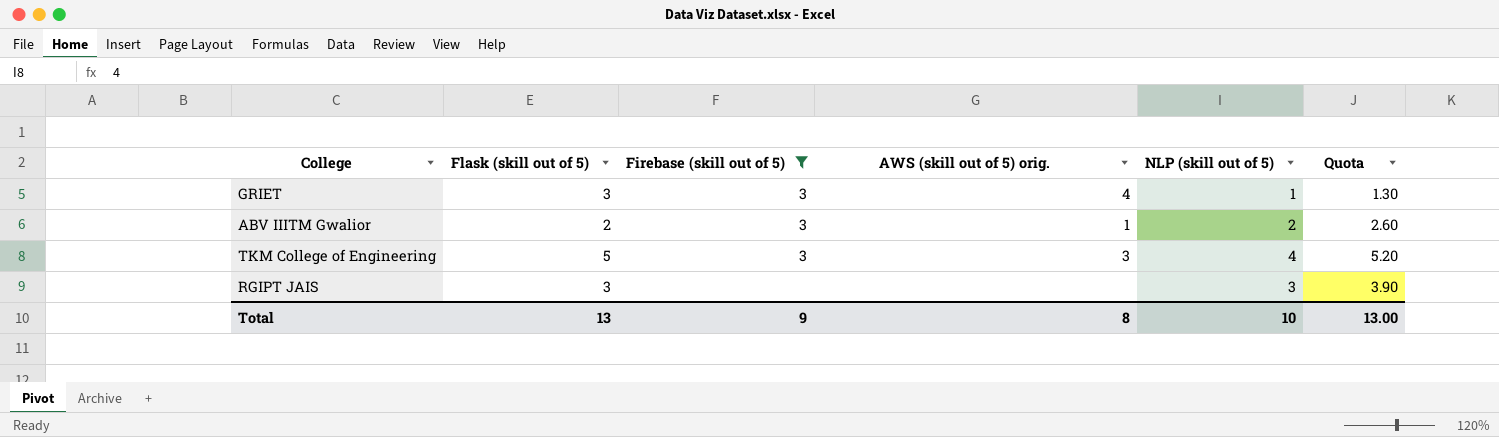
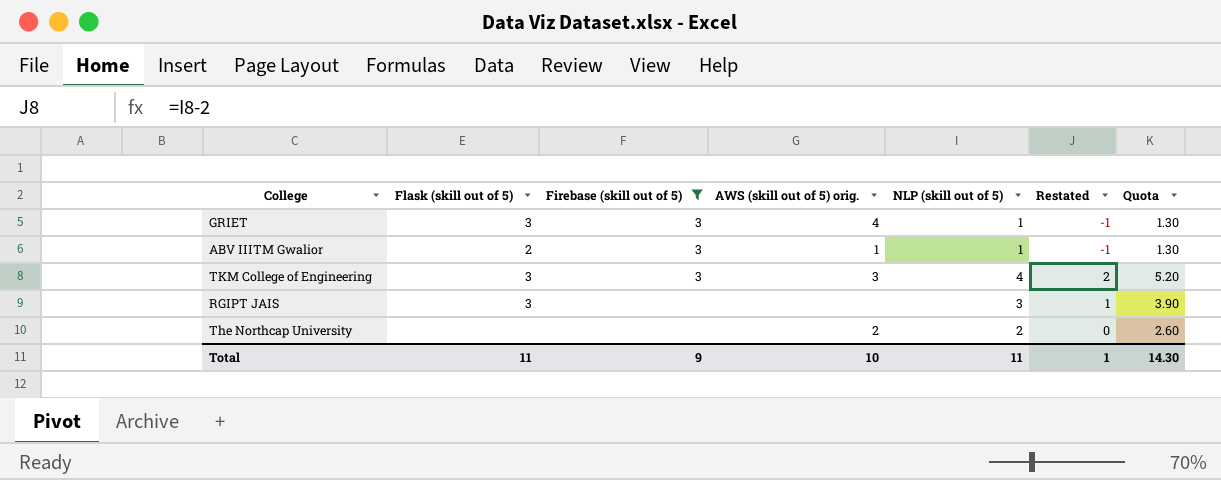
column Restated | formula: none -> [NLP (skill out of 5)] - 2
ABV IIITM Gwalior | NLP (skill out of 5): 2 -> 1
ABV IIITM Gwalior | Quota: 2.60 -> 1.30
TKM College of Engineering | Flask (skill out of 5): 5 -> 3
row The Northcap University: none -> none | none | 2 | 2 | 0 | 2.60
Total | Flask (skill out of 5): 13 -> 11
Total | AWS (skill out of 5) orig.: 8 -> 10
Total | NLP (skill out of 5): 10 -> 11
Total | Quota: 13.00 -> 14.30

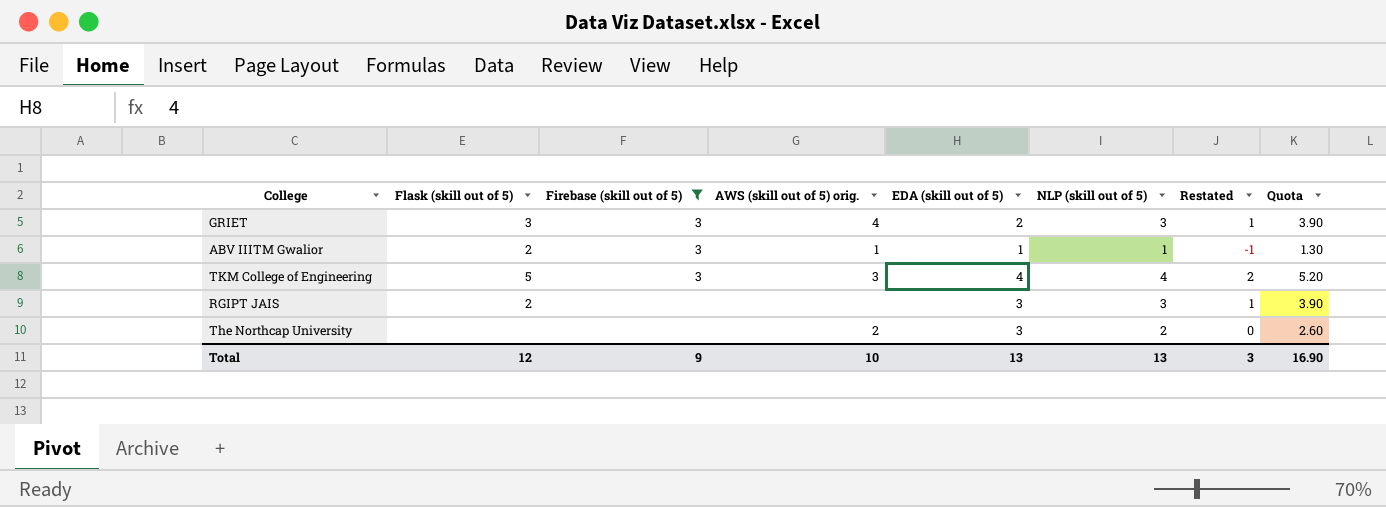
column EDA (skill out of 5) | position: none -> 5
GRIET | NLP (skill out of 5): 1 -> 3
GRIET | Restated: -1 -> 1
GRIET | Quota: 1.30 -> 3.90
TKM College of Engineering | Flask (skill out of 5): 3 -> 5
RGIPT JAIS | Flask (skill out of 5): 3 -> 2
Total | Flask (skill out of 5): 11 -> 12
Total | NLP (skill out of 5): 11 -> 13
Total | Restated: 1 -> 3
Total | Quota: 14.30 -> 16.90

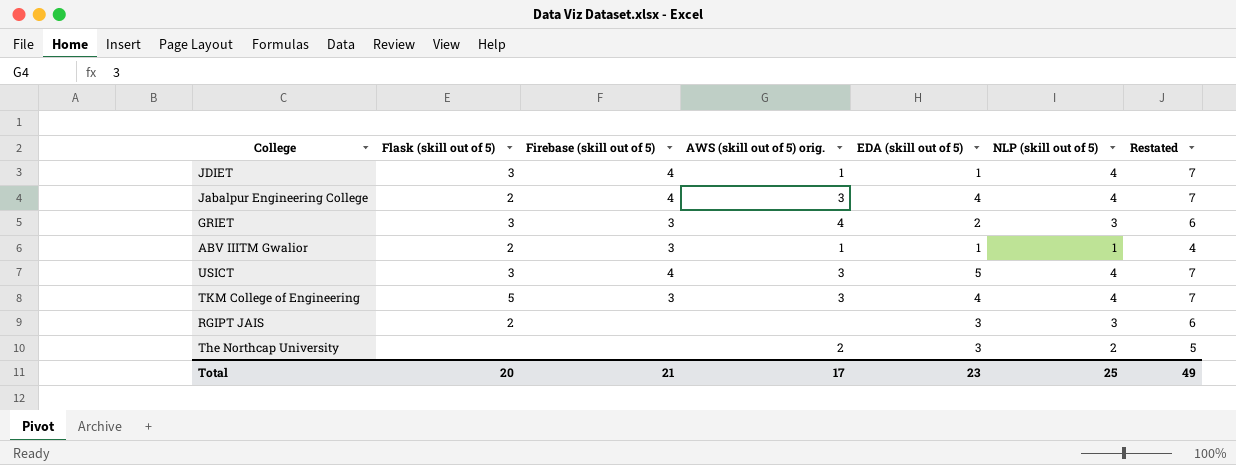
filter: Firebase (skill out of 5) != 4 -> none
column Quota | formula: [NLP (skill out of 5)] * 1.3 -> none
column Restated | formula: [NLP (skill out of 5)] - 2 -> [NLP (skill out of 5)] + 3
Total | Flask (skill out of 5): 12 -> 20
Total | Firebase (skill out of 5): 9 -> 21
Total | AWS (skill out of 5) orig.: 10 -> 17
Total | EDA (skill out of 5): 13 -> 23
Total | NLP (skill out of 5): 13 -> 25
Total | Restated: 3 -> 49

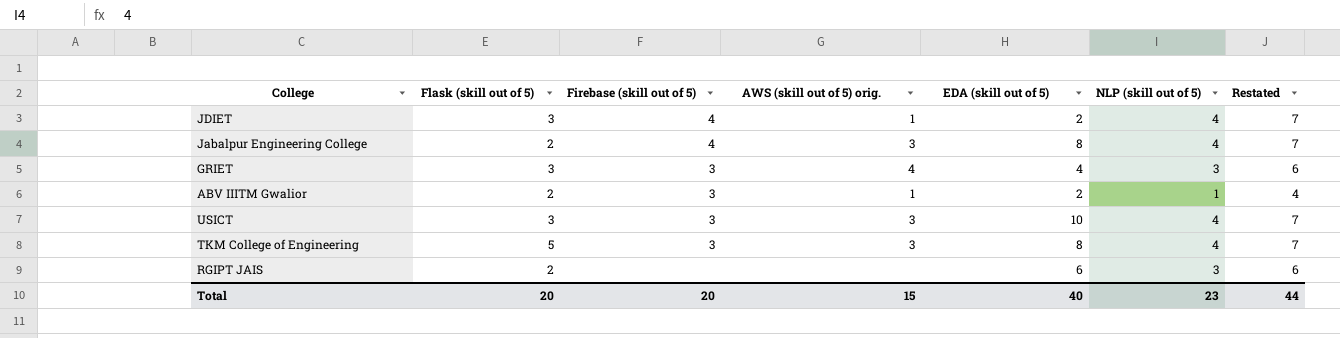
row The Northcap University: none | none | 2 | 3 | 2 | 5 -> none
JDIET | EDA (skill out of 5): 1 -> 2
Jabalpur Engineering College | EDA (skill out of 5): 4 -> 8
GRIET | EDA (skill out of 5): 2 -> 4
ABV IIITM Gwalior | EDA (skill out of 5): 1 -> 2
USICT | Firebase (skill out of 5): 4 -> 3
USICT | EDA (skill out of 5): 5 -> 10
TKM College of Engineering | EDA (skill out of 5): 4 -> 8
RGIPT JAIS | EDA (skill out of 5): 3 -> 6
Total | Firebase (skill out of 5): 21 -> 20
Total | AWS (skill out of 5) orig.: 17 -> 15
Total | EDA (skill out of 5): 23 -> 40
Total | NLP (skill out of 5): 25 -> 23
Total | Restated: 49 -> 44

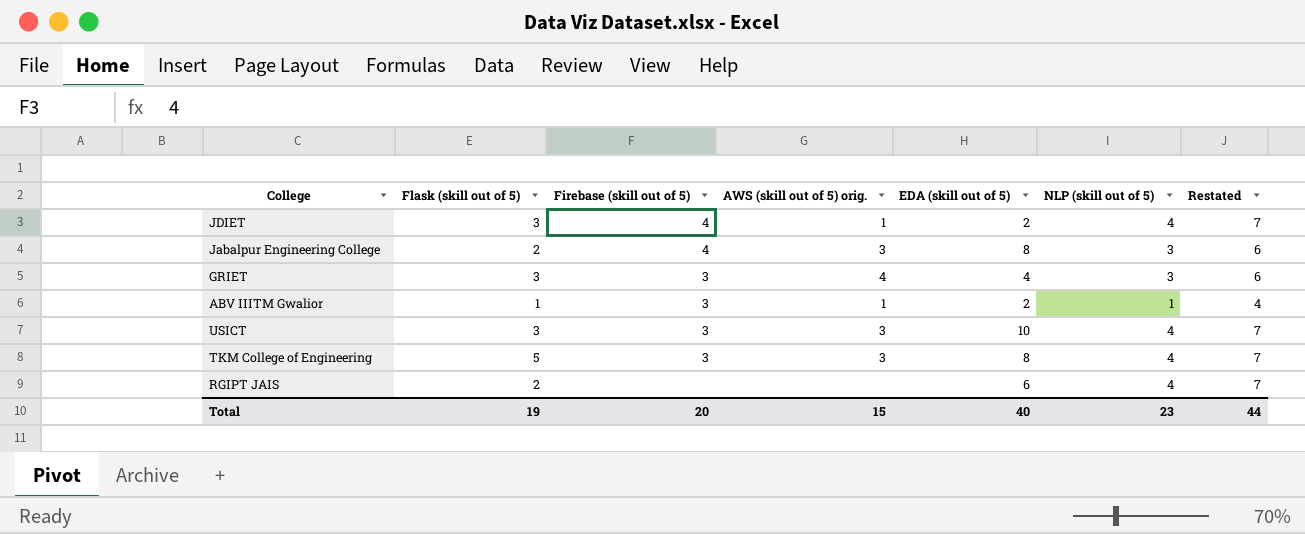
Jabalpur Engineering College | NLP (skill out of 5): 4 -> 3
Jabalpur Engineering College | Restated: 7 -> 6
ABV IIITM Gwalior | Flask (skill out of 5): 2 -> 1
RGIPT JAIS | NLP (skill out of 5): 3 -> 4
RGIPT JAIS | Restated: 6 -> 7
Total | Flask (skill out of 5): 20 -> 19

